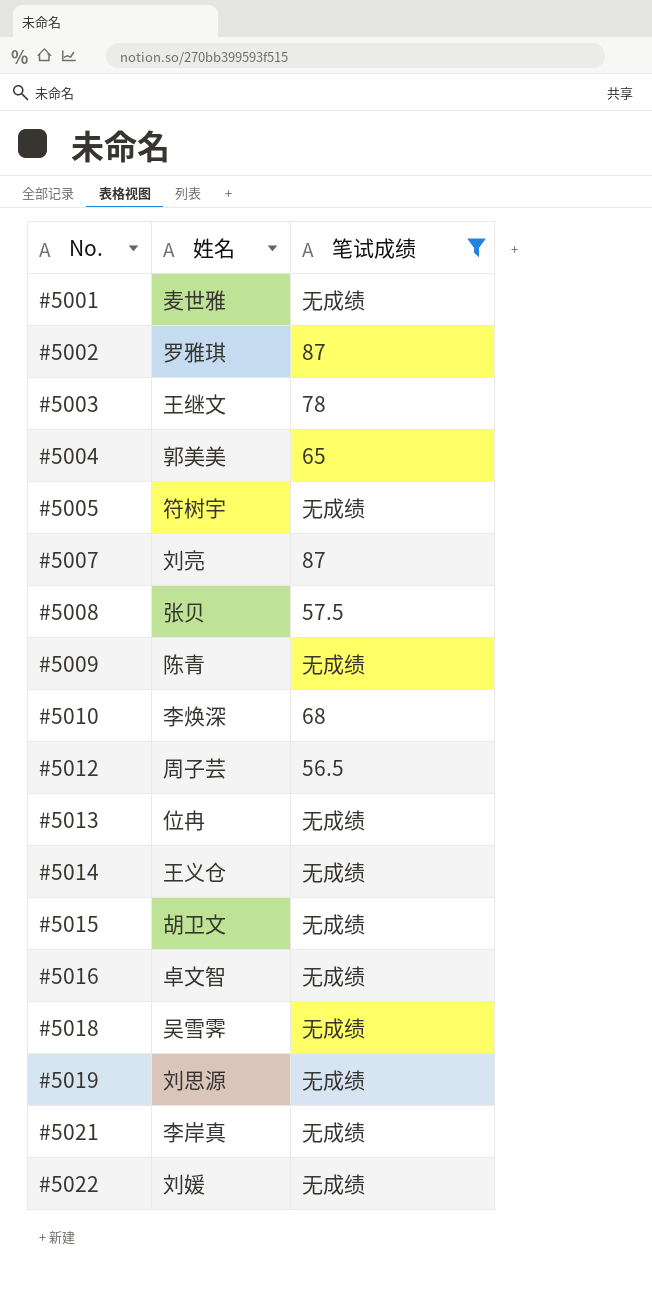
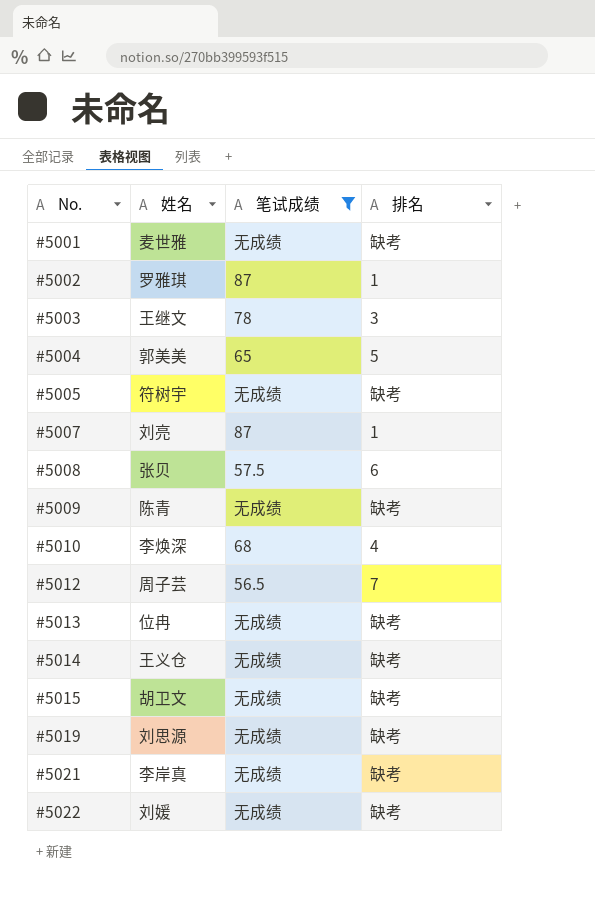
column 排名 | position: none -> 4
row #5016: 卓文智 | 无成绩 -> none
row #5018: 吴雪霁 | 无成绩 -> none

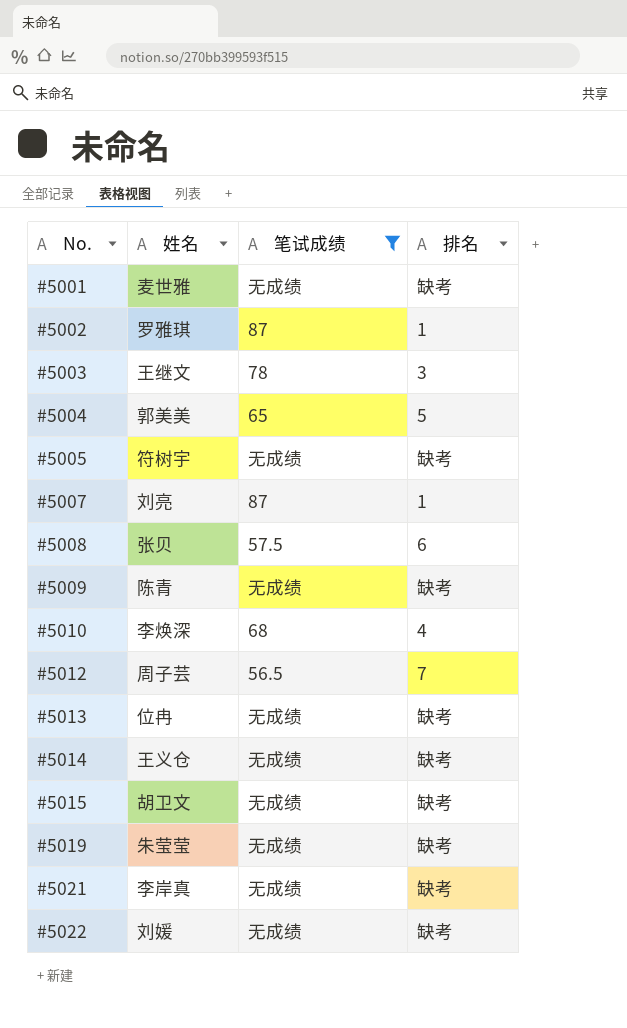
#5019 | 姓名: 刘思源 -> 朱莹莹

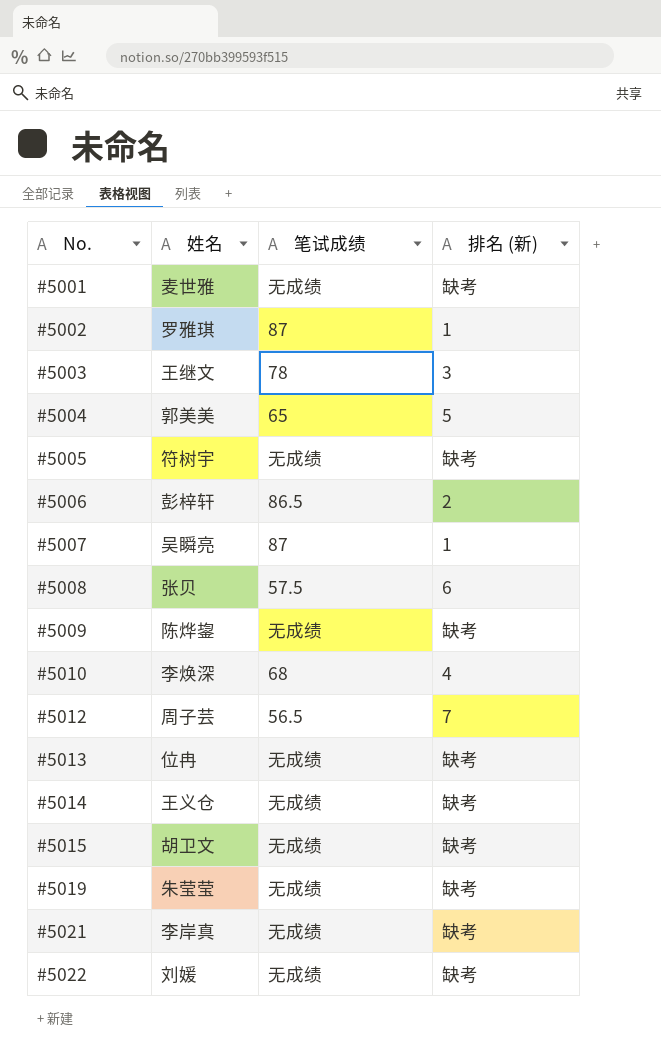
filter: 笔试成绩 != 86.5 -> none
column name: 排名 -> 排名 (新)
#5007 | 姓名: 刘亮 -> 吴瞬亮
#5009 | 姓名: 陈青 -> 陈烨鋆

